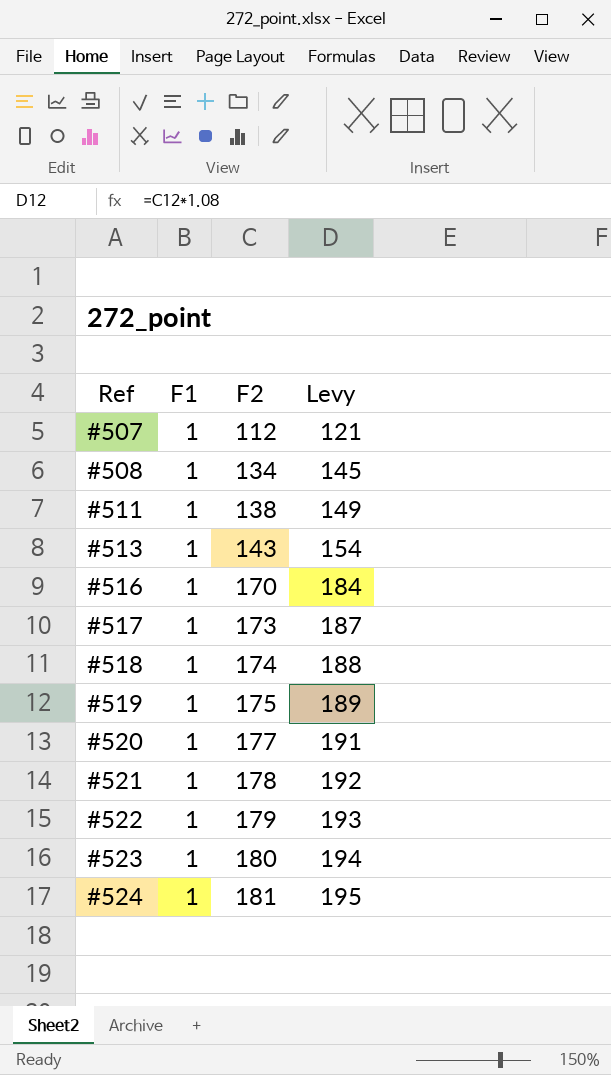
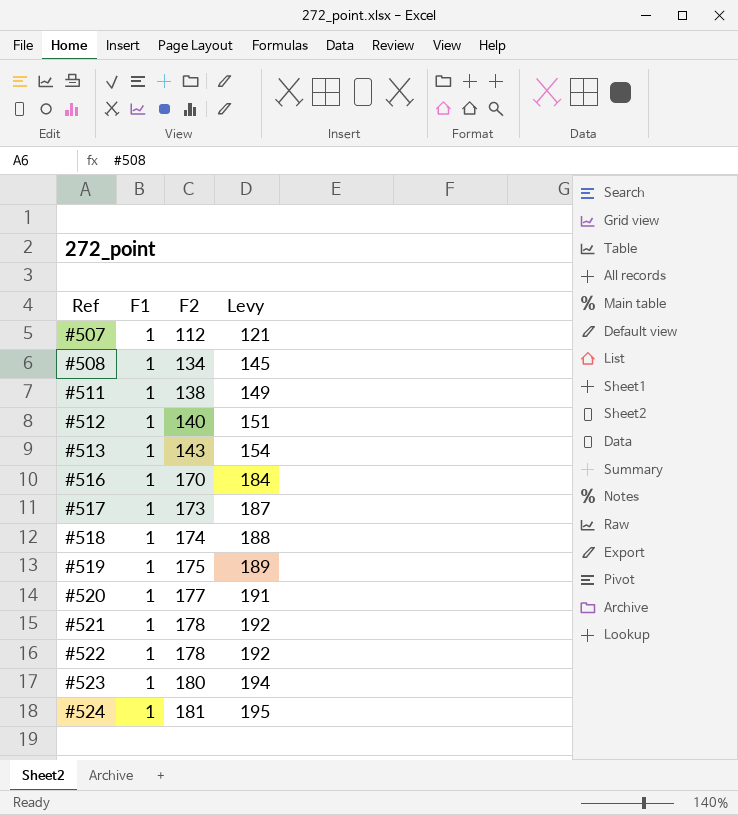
row #512: none -> 1 | 140 | 151
#522 | F2: 179 -> 178
#522 | Levy: 193 -> 192

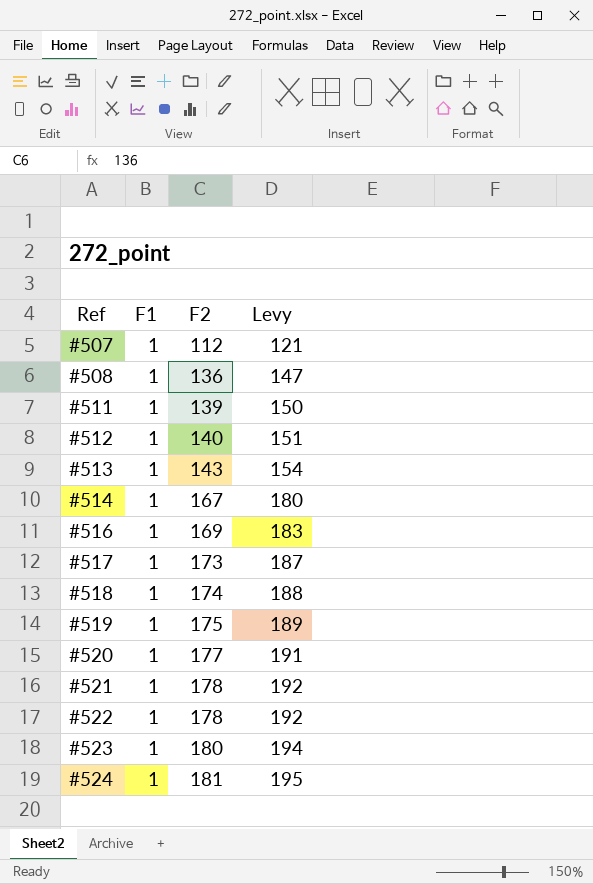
#508 | F2: 134 -> 136
#508 | Levy: 145 -> 147
#511 | F2: 138 -> 139
#511 | Levy: 149 -> 150
row #514: none -> 1 | 167 | 180
#516 | F2: 170 -> 169
#516 | Levy: 184 -> 183

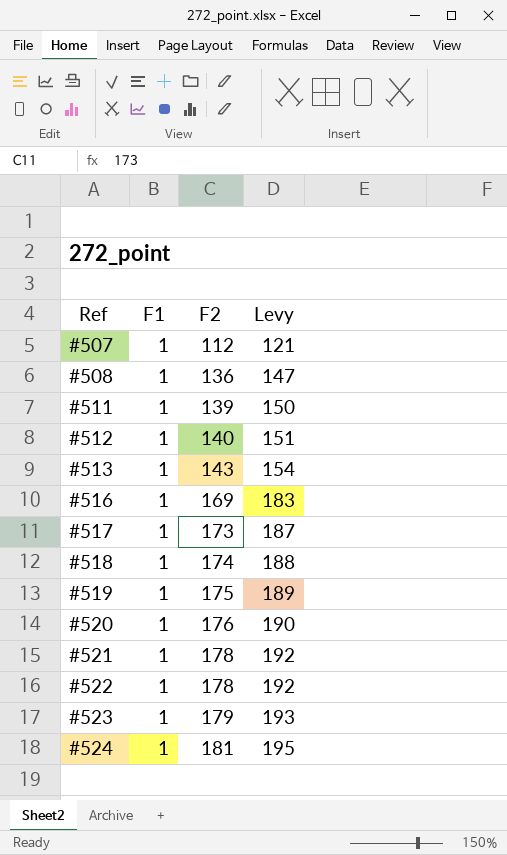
row #514: 1 | 167 | 180 -> none
#520 | F2: 177 -> 176
#520 | Levy: 191 -> 190
#523 | F2: 180 -> 179
#523 | Levy: 194 -> 193

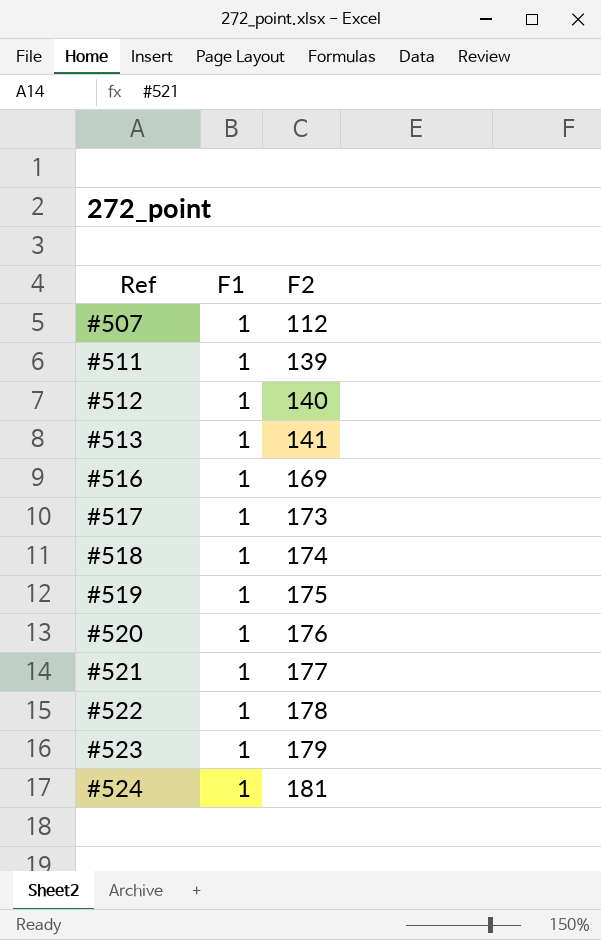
column Levy | formula: [F2] * 1.08 -> none
row #508: 1 | 136 | 147 -> none
#513 | F2: 143 -> 141
#521 | F2: 178 -> 177

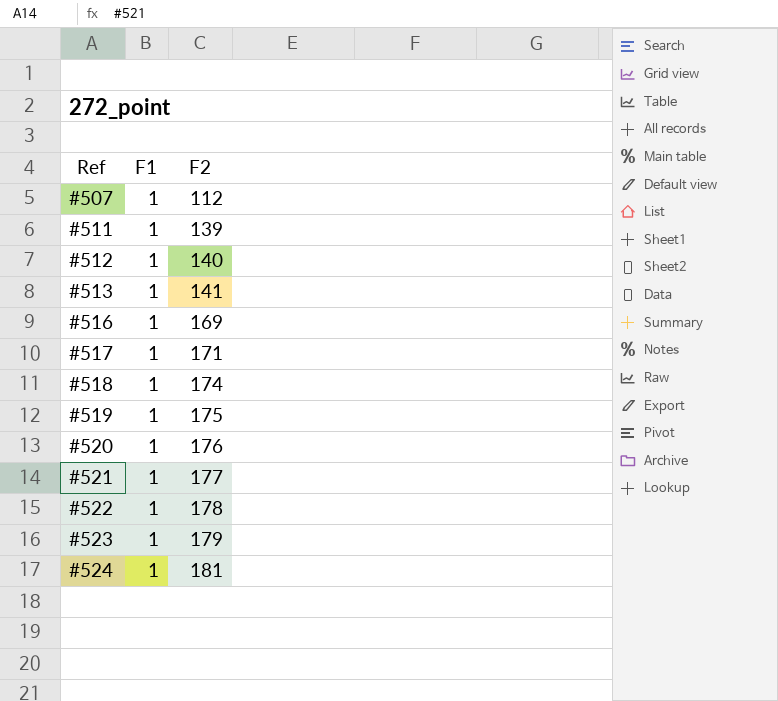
#517 | F2: 173 -> 171

